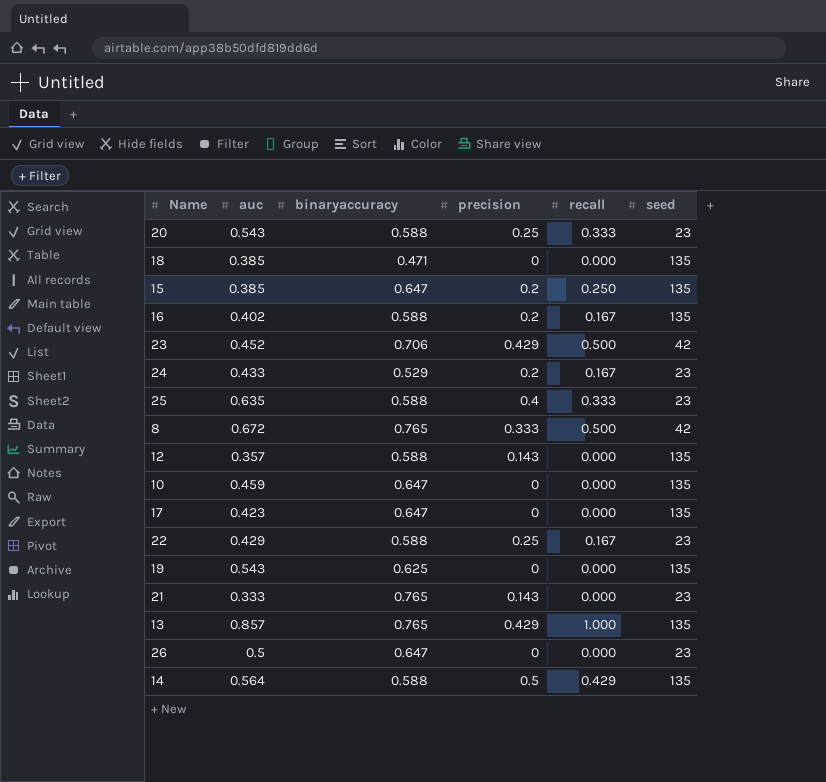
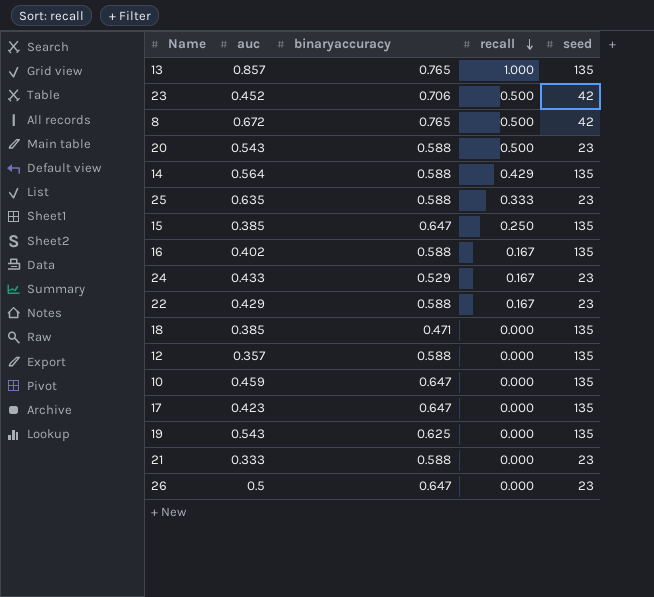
row order: none -> recall descending
column precision | position: 4 -> none
20 | recall: 0.333 -> 0.500
21 | binaryaccuracy: 0.765 -> 0.588

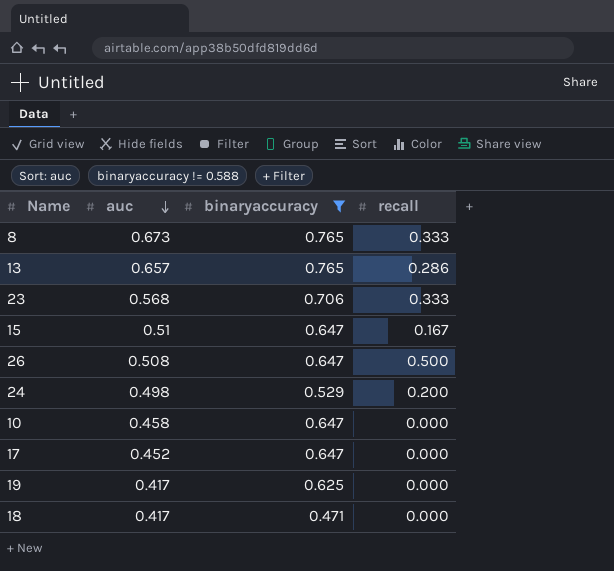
filter: none -> binaryaccuracy != 0.588
row order: recall descending -> auc descending
column seed | position: 5 -> none
8 | auc: 0.672 -> 0.673
8 | recall: 0.500 -> 0.333
13 | auc: 0.857 -> 0.657
13 | recall: 1.000 -> 0.286
23 | auc: 0.452 -> 0.568
23 | recall: 0.500 -> 0.333
15 | auc: 0.385 -> 0.51
15 | recall: 0.250 -> 0.167
26 | auc: 0.5 -> 0.508
26 | recall: 0.000 -> 0.500
24 | auc: 0.433 -> 0.498
24 | recall: 0.167 -> 0.200
10 | auc: 0.459 -> 0.458
17 | auc: 0.423 -> 0.452
19 | auc: 0.543 -> 0.417
18 | auc: 0.385 -> 0.417

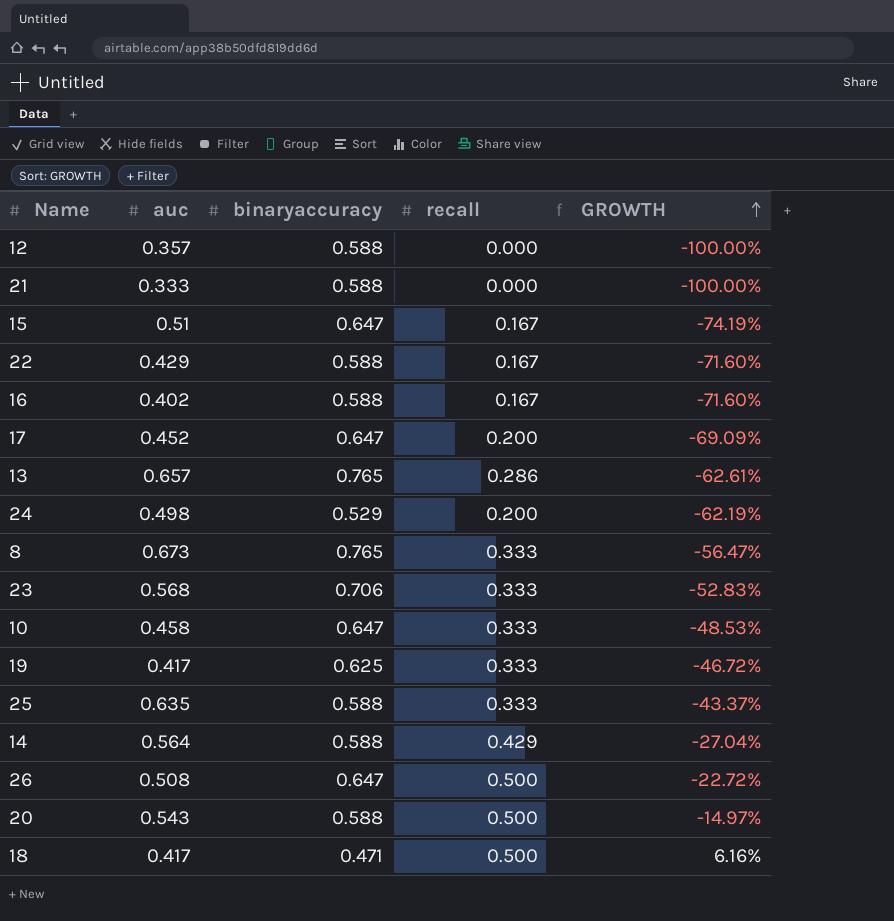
filter: binaryaccuracy != 0.588 -> none
row order: auc descending -> GROWTH ascending
column GROWTH | formula: none -> ([recall] - [binaryaccuracy]) / [binaryaccuracy]
17 | recall: 0.000 -> 0.200
10 | recall: 0.000 -> 0.333
19 | recall: 0.000 -> 0.333
18 | recall: 0.000 -> 0.500

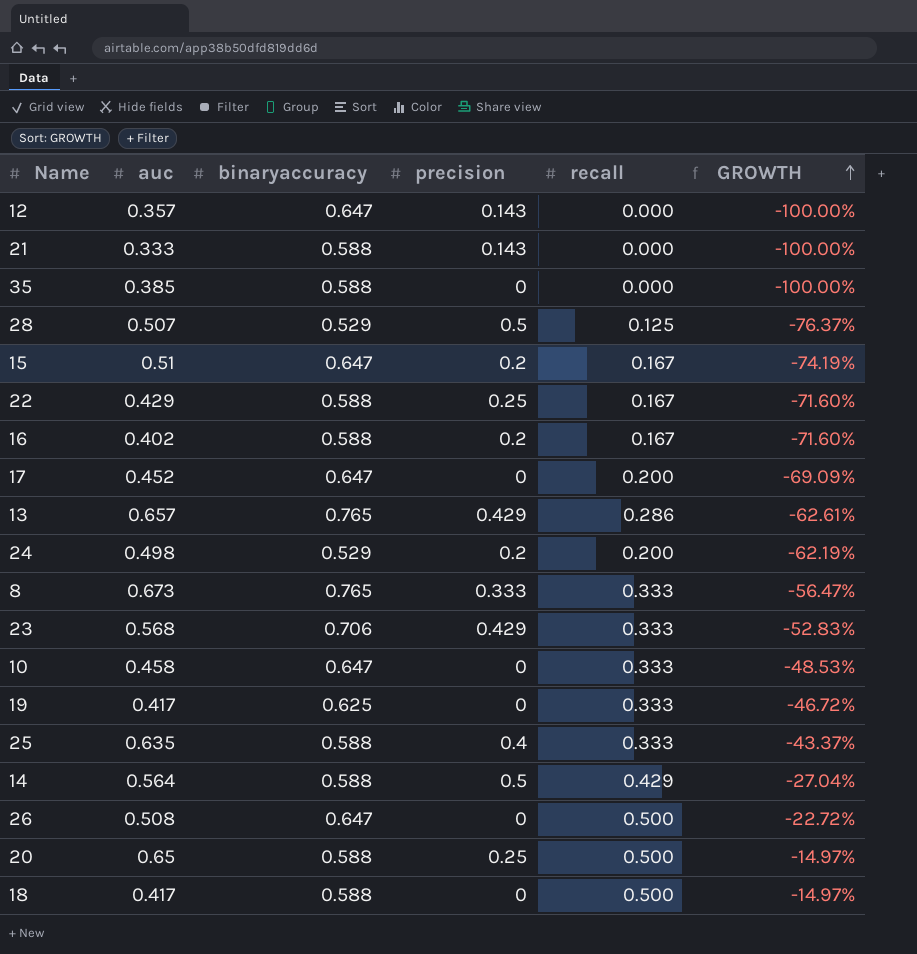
column precision | position: none -> 4
12 | binaryaccuracy: 0.588 -> 0.647
row 35: none -> 0.385 | 0.588 | 0 | 0.000 | -100.00%
row 28: none -> 0.507 | 0.529 | 0.5 | 0.125 | -76.37%
20 | auc: 0.543 -> 0.65
18 | binaryaccuracy: 0.471 -> 0.588
18 | GROWTH: 6.16% -> -14.97%

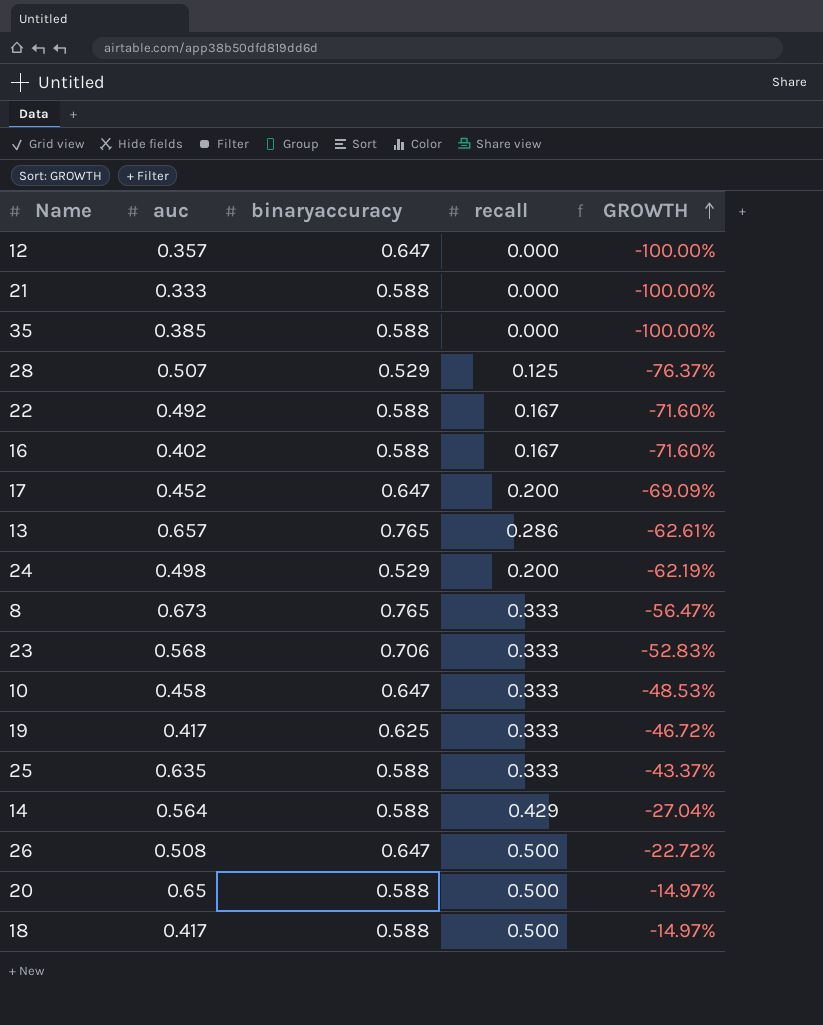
column precision | position: 4 -> none
row 15: 0.51 | 0.647 | 0.2 | 0.167 | -74.19% -> none
22 | auc: 0.429 -> 0.492

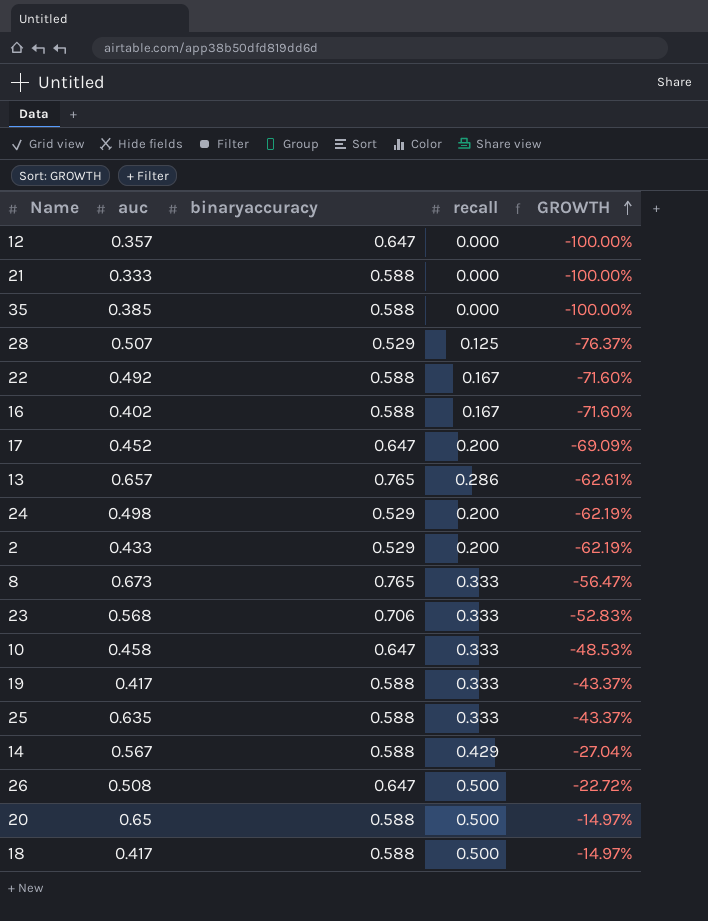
row 2: none -> 0.433 | 0.529 | 0.200 | -62.19%
19 | binaryaccuracy: 0.625 -> 0.588
19 | GROWTH: -46.72% -> -43.37%
14 | auc: 0.564 -> 0.567

